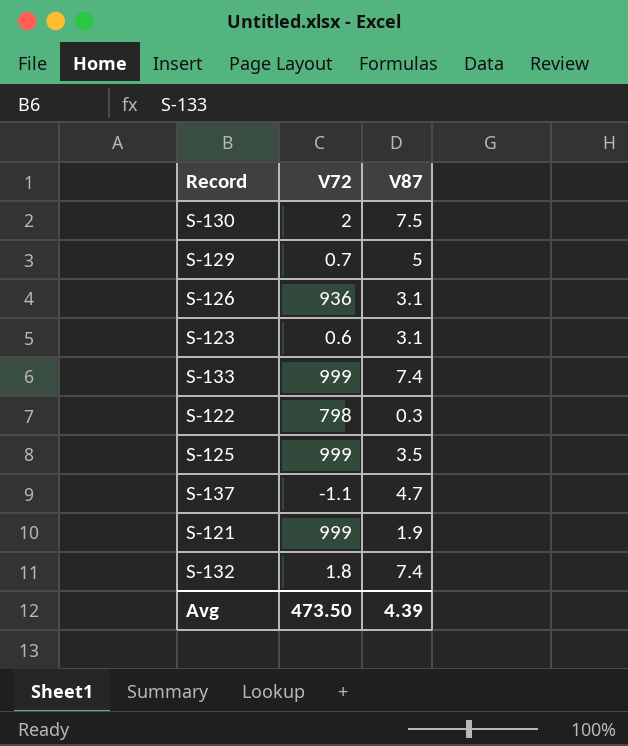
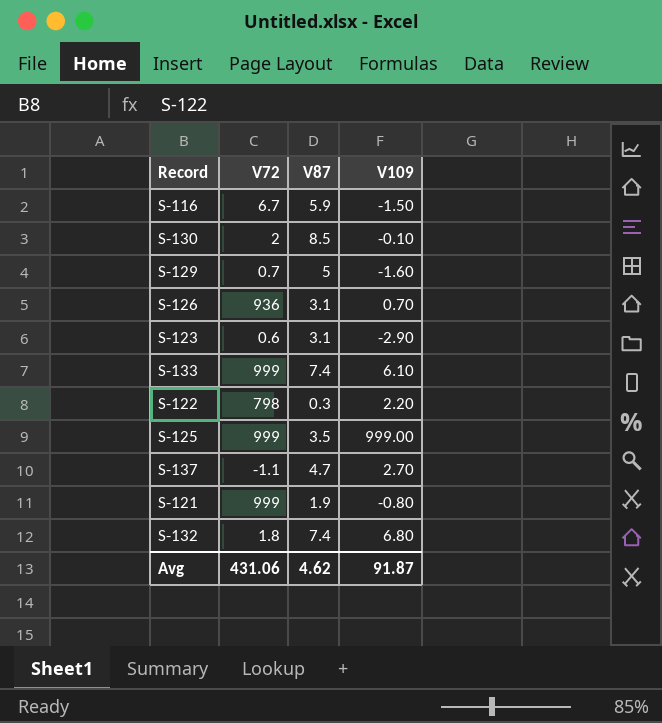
column V109 | position: none -> 4
row S-116: none -> 6.7 | 5.9 | -1.50
S-130 | V87: 7.5 -> 8.5
Avg | V72: 473.50 -> 431.06
Avg | V87: 4.39 -> 4.62

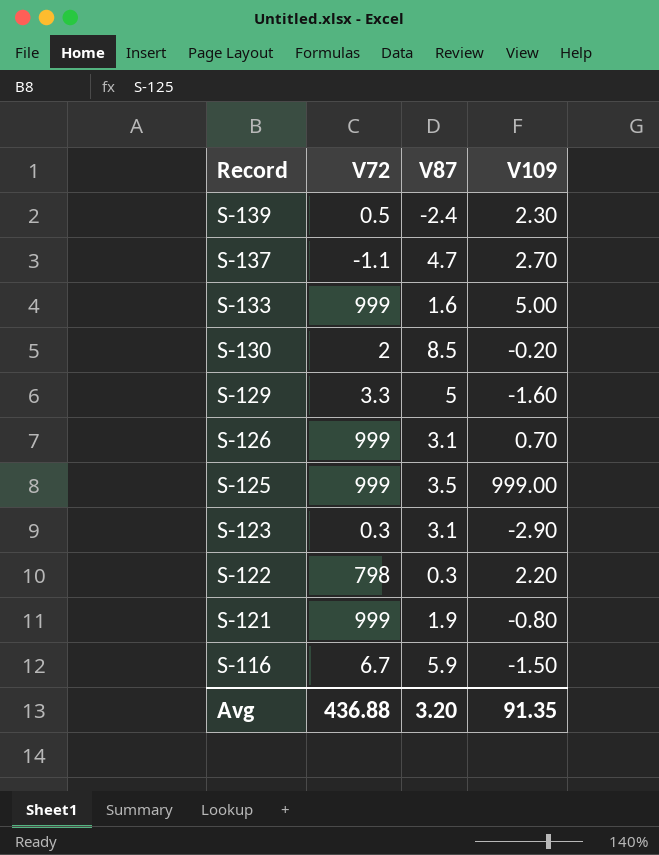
row order: none -> Record descending
row S-132: 1.8 | 7.4 | 6.80 -> none
row S-139: none -> 0.5 | -2.4 | 2.30
S-133 | V87: 7.4 -> 1.6
S-133 | V109: 6.10 -> 5.00
S-130 | V109: -0.10 -> -0.20
S-129 | V72: 0.7 -> 3.3
S-126 | V72: 936 -> 999
S-123 | V72: 0.6 -> 0.3
Avg | V72: 431.06 -> 436.88
Avg | V87: 4.62 -> 3.20
Avg | V109: 91.87 -> 91.35

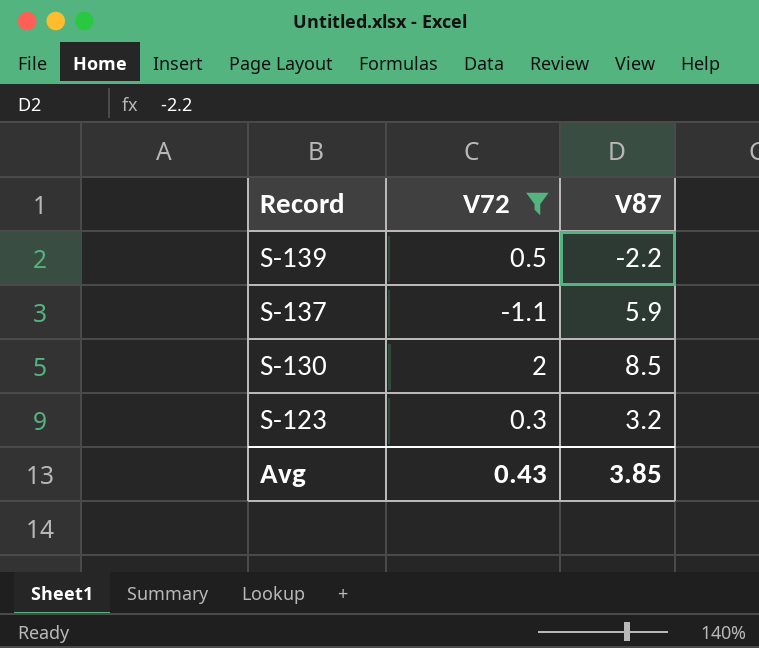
filter: none -> V72 <= 2
column V109 | position: 4 -> none
S-139 | V87: -2.4 -> -2.2
S-137 | V87: 4.7 -> 5.9
S-123 | V87: 3.1 -> 3.2
Avg | V72: 436.88 -> 0.43
Avg | V87: 3.20 -> 3.85

